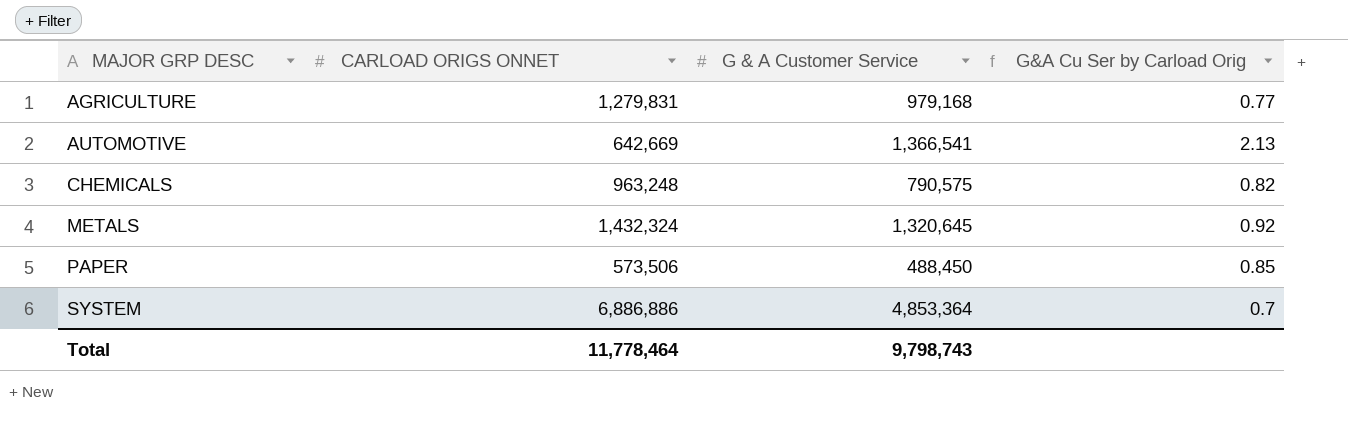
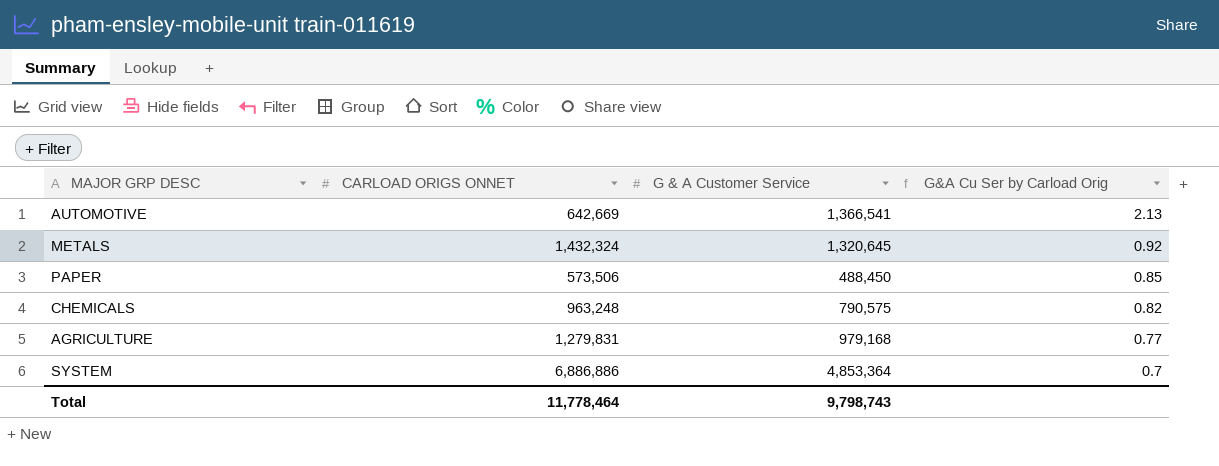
row order: MAJOR GRP DESC ascending -> G&A Cu Ser by Carload Orig descending

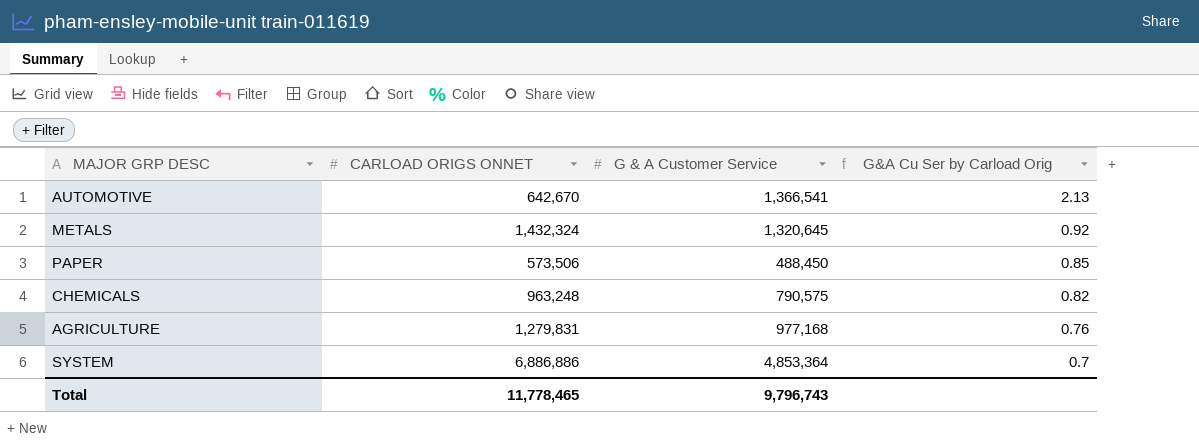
AUTOMOTIVE | CARLOAD ORIGS ONNET: 642,669 -> 642,670
AGRICULTURE | G & A Customer Service: 979,168 -> 977,168
AGRICULTURE | G&A Cu Ser by Carload Orig: 0.77 -> 0.76
Total | CARLOAD ORIGS ONNET: 11,778,464 -> 11,778,465
Total | G & A Customer Service: 9,798,743 -> 9,796,743

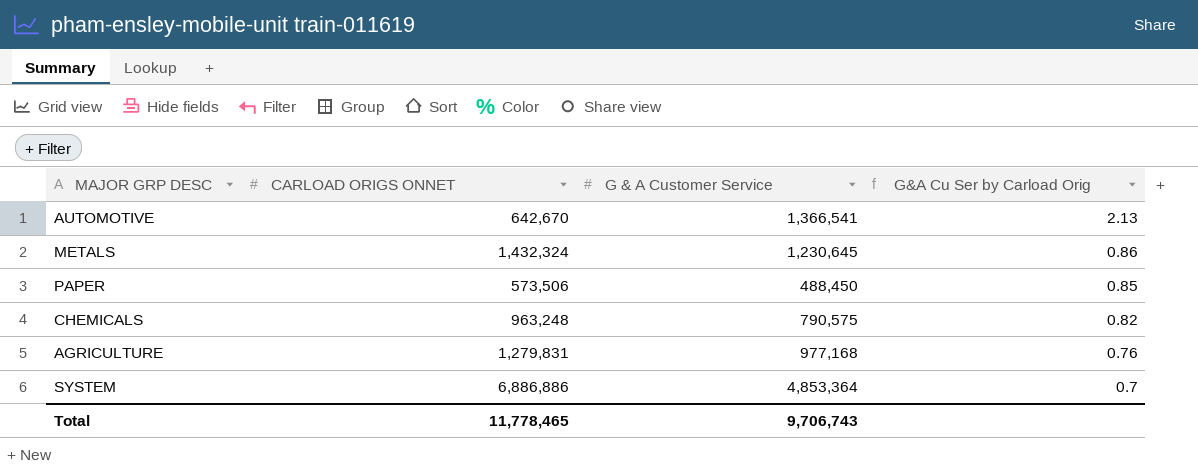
METALS | G & A Customer Service: 1,320,645 -> 1,230,645
METALS | G&A Cu Ser by Carload Orig: 0.92 -> 0.86
Total | G & A Customer Service: 9,796,743 -> 9,706,743

